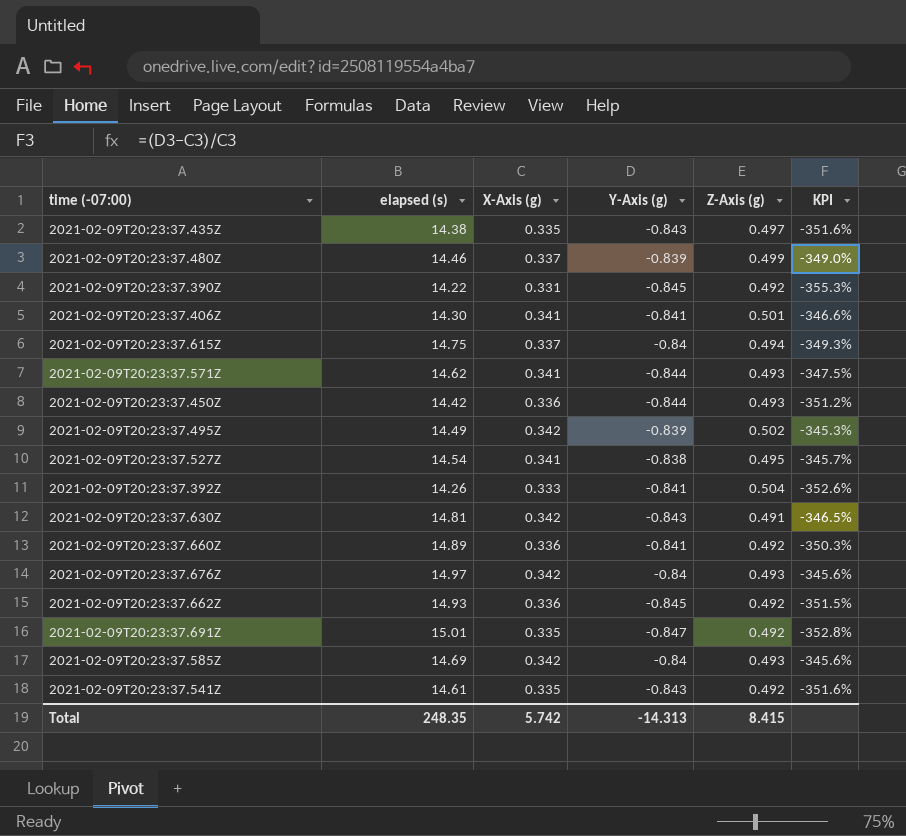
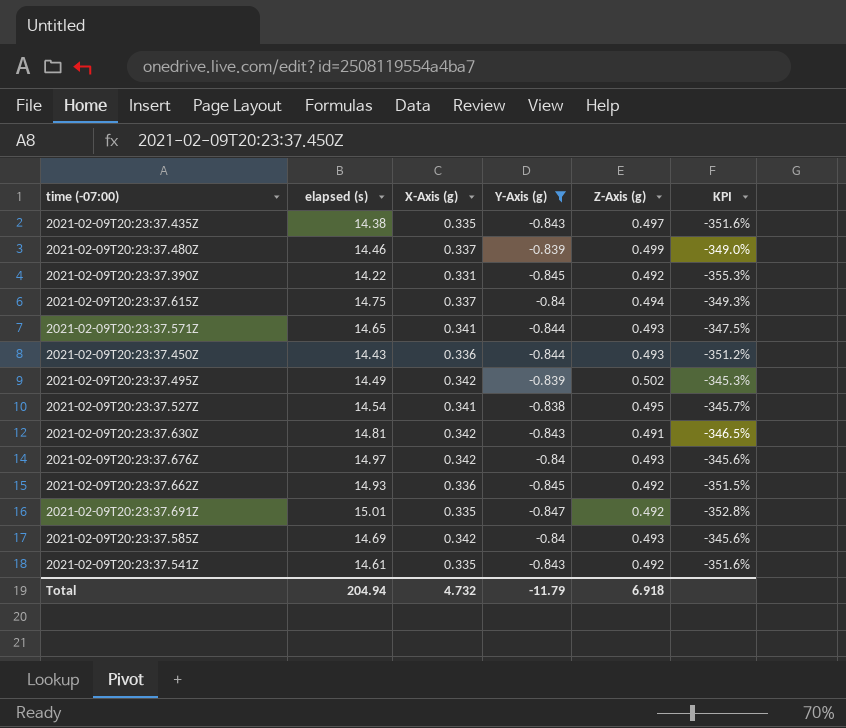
filter: none -> Y-Axis (g) != -0.841
2021-02-09T20:23:37.571Z | elapsed (s): 14.62 -> 14.65
2021-02-09T20:23:37.450Z | elapsed (s): 14.42 -> 14.43
Total | elapsed (s): 248.35 -> 204.94
Total | X-Axis (g): 5.742 -> 4.732
Total | Y-Axis (g): -14.313 -> -11.79
Total | Z-Axis (g): 8.415 -> 6.918

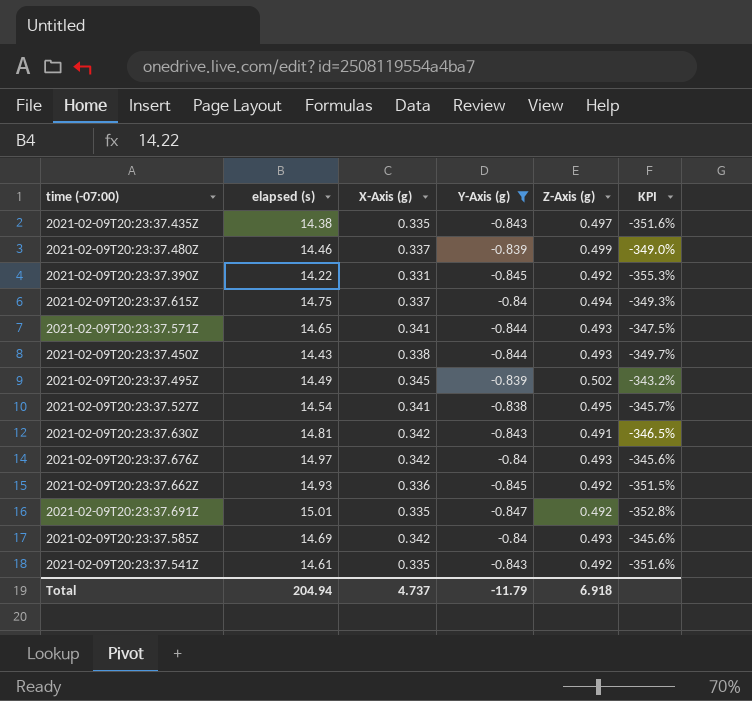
2021-02-09T20:23:37.450Z | X-Axis (g): 0.336 -> 0.338
2021-02-09T20:23:37.450Z | KPI: -351.2% -> -349.7%
2021-02-09T20:23:37.495Z | X-Axis (g): 0.342 -> 0.345
2021-02-09T20:23:37.495Z | KPI: -345.3% -> -343.2%
Total | X-Axis (g): 4.732 -> 4.737

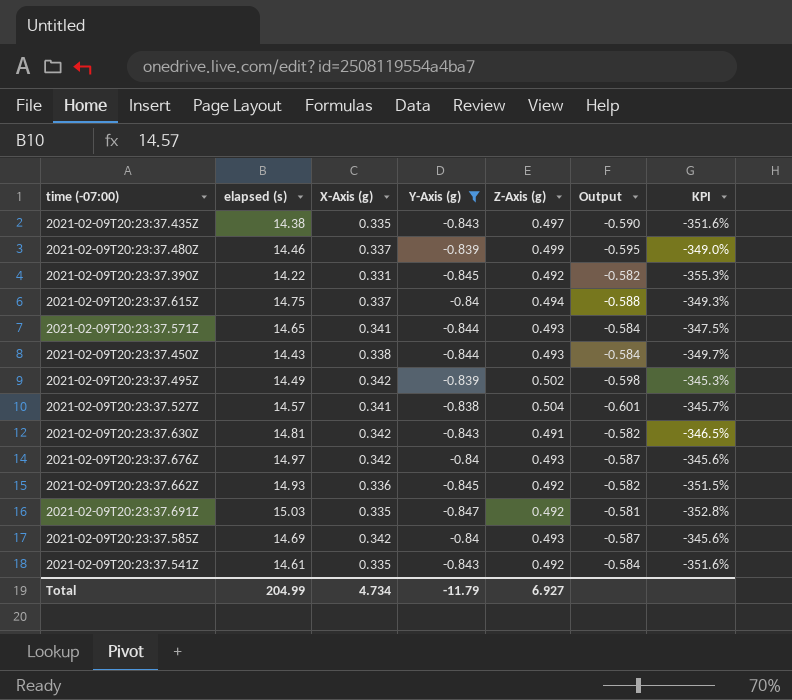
column Output | formula: none -> [Z-Axis (g)] / [Y-Axis (g)]
2021-02-09T20:23:37.495Z | X-Axis (g): 0.345 -> 0.342
2021-02-09T20:23:37.495Z | KPI: -343.2% -> -345.3%
2021-02-09T20:23:37.527Z | elapsed (s): 14.54 -> 14.57
2021-02-09T20:23:37.527Z | Z-Axis (g): 0.495 -> 0.504
2021-02-09T20:23:37.691Z | elapsed (s): 15.01 -> 15.03
Total | elapsed (s): 204.94 -> 204.99
Total | X-Axis (g): 4.737 -> 4.734
Total | Z-Axis (g): 6.918 -> 6.927

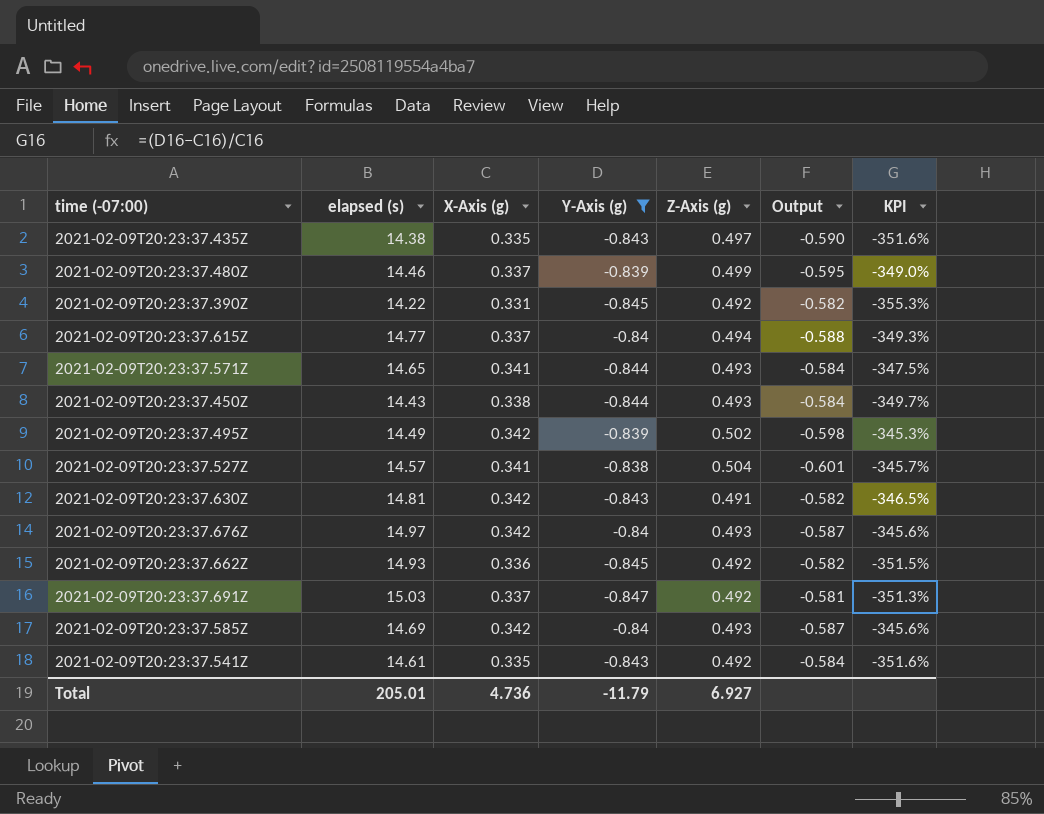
2021-02-09T20:23:37.615Z | elapsed (s): 14.75 -> 14.77
2021-02-09T20:23:37.691Z | X-Axis (g): 0.335 -> 0.337
2021-02-09T20:23:37.691Z | KPI: -352.8% -> -351.3%
Total | elapsed (s): 204.99 -> 205.01
Total | X-Axis (g): 4.734 -> 4.736

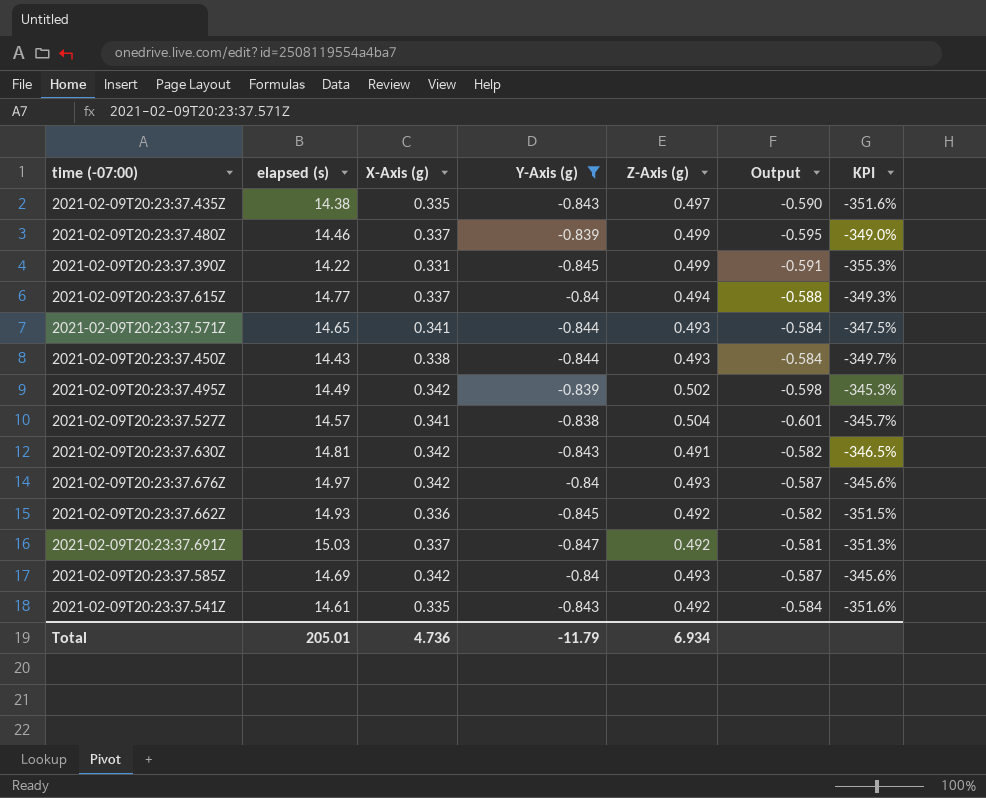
2021-02-09T20:23:37.390Z | Z-Axis (g): 0.492 -> 0.499
2021-02-09T20:23:37.390Z | Output: -0.582 -> -0.591
Total | Z-Axis (g): 6.927 -> 6.934

